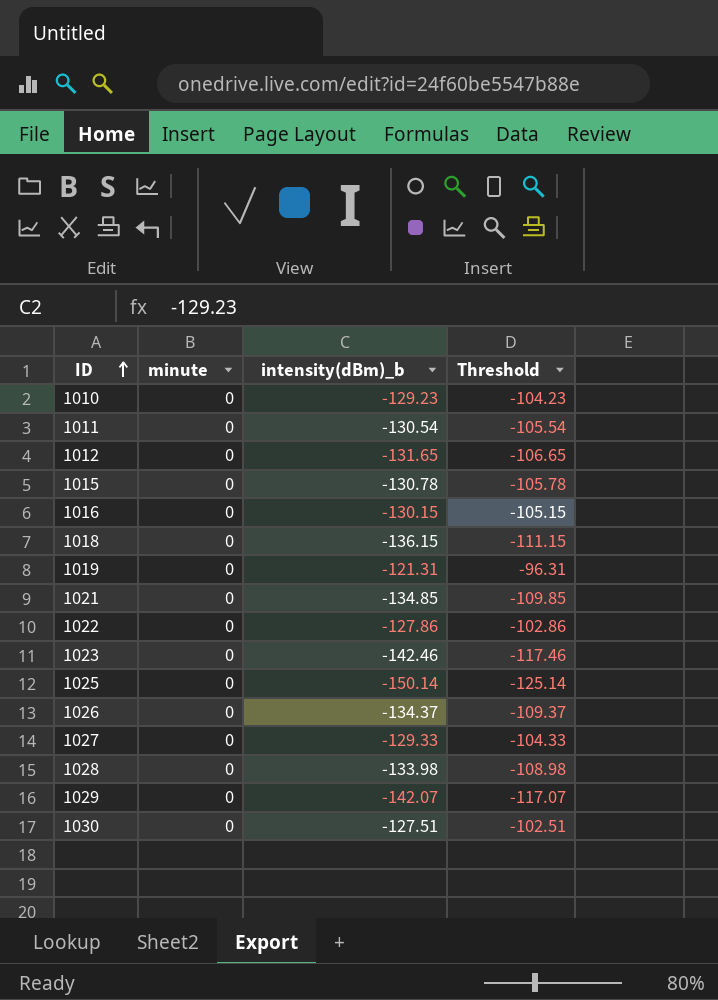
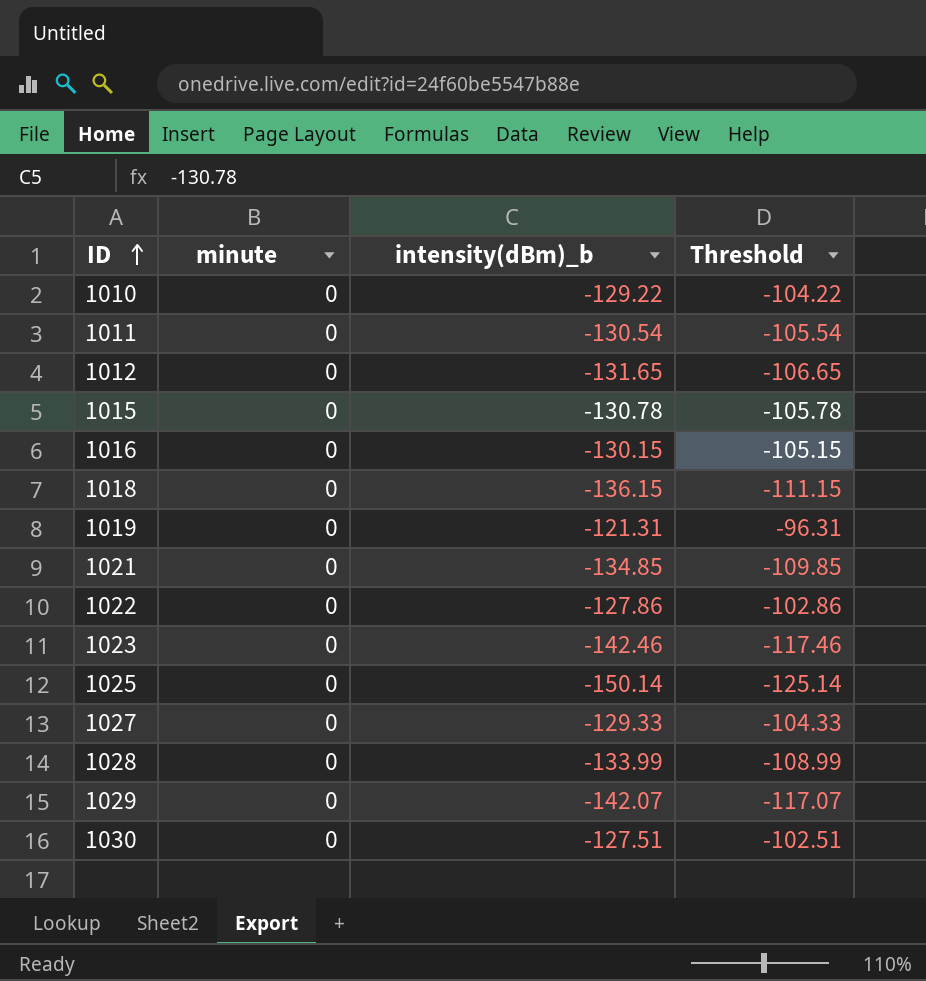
row 1026: 0 | -134.37 | -109.37 -> none
1010 | intensity(dBm)_b: -129.23 -> -129.22
1010 | Threshold: -104.23 -> -104.22
1028 | intensity(dBm)_b: -133.98 -> -133.99
1028 | Threshold: -108.98 -> -108.99

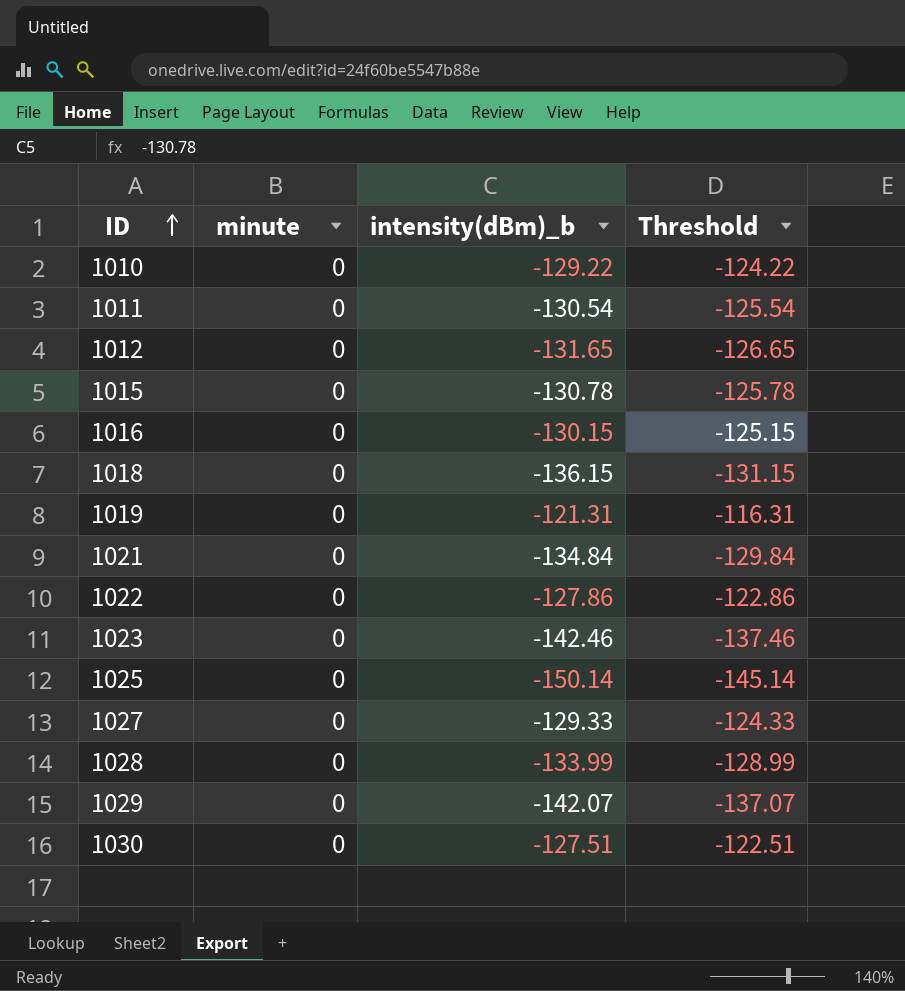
column Threshold | formula: [intensity(dBm)_b] + 25 -> [intensity(dBm)_b] + 5
1021 | intensity(dBm)_b: -134.85 -> -134.84

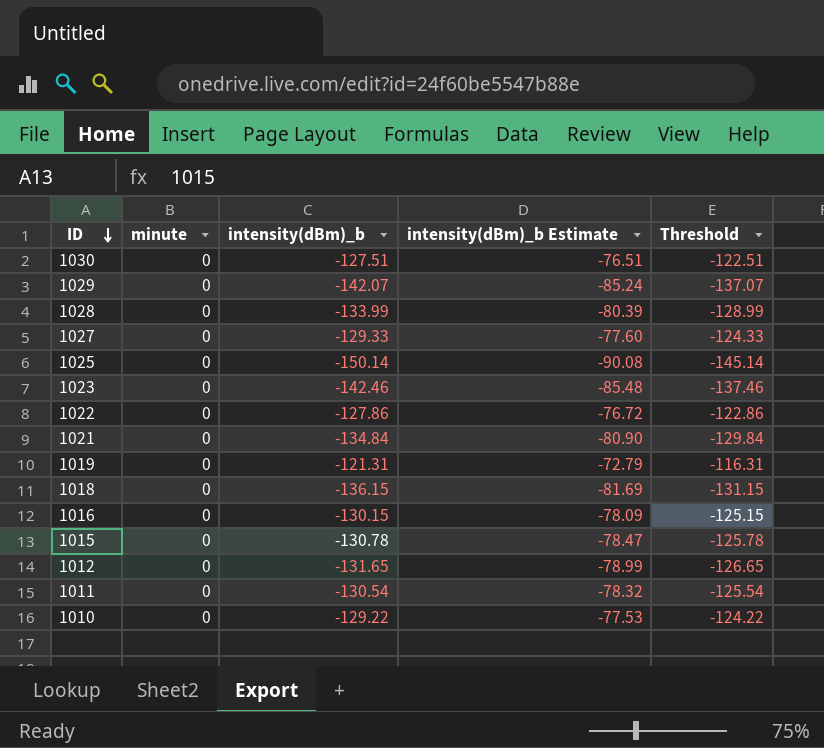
row order: ID ascending -> ID descending
column intensity(dBm)_b Estimate | formula: none -> [intensity(dBm)_b] * 0.6

